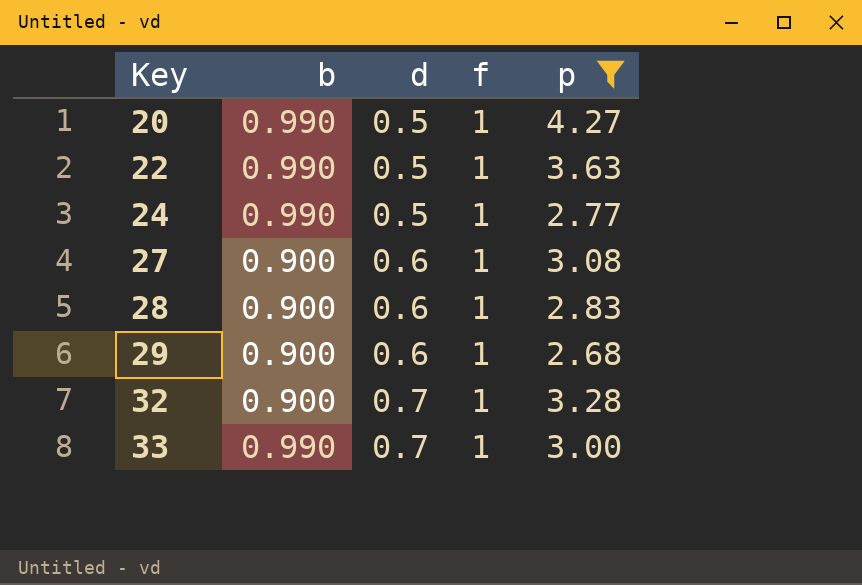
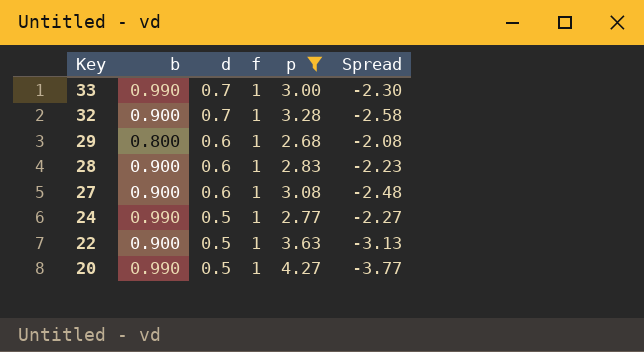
row order: Key ascending -> Key descending
column Spread | formula: none -> [d] - [p]
29 | b: 0.900 -> 0.800
22 | b: 0.990 -> 0.900

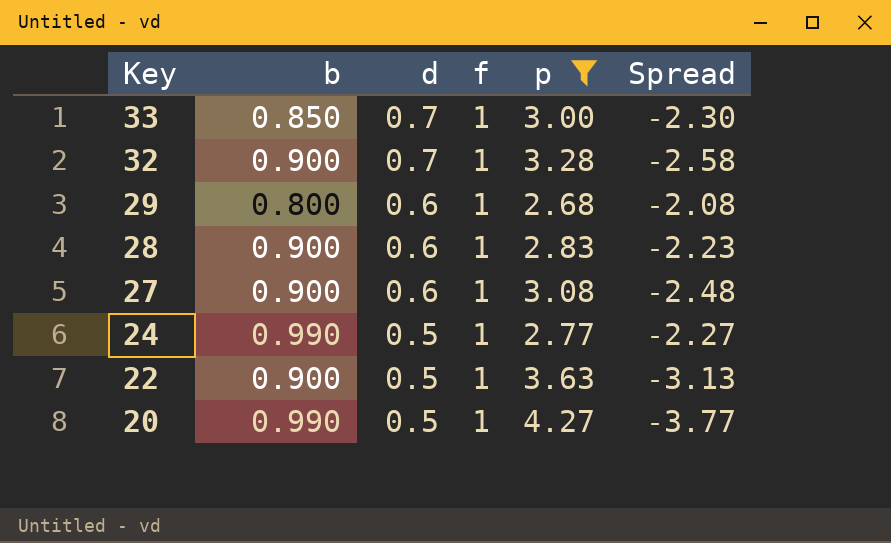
33 | b: 0.990 -> 0.850

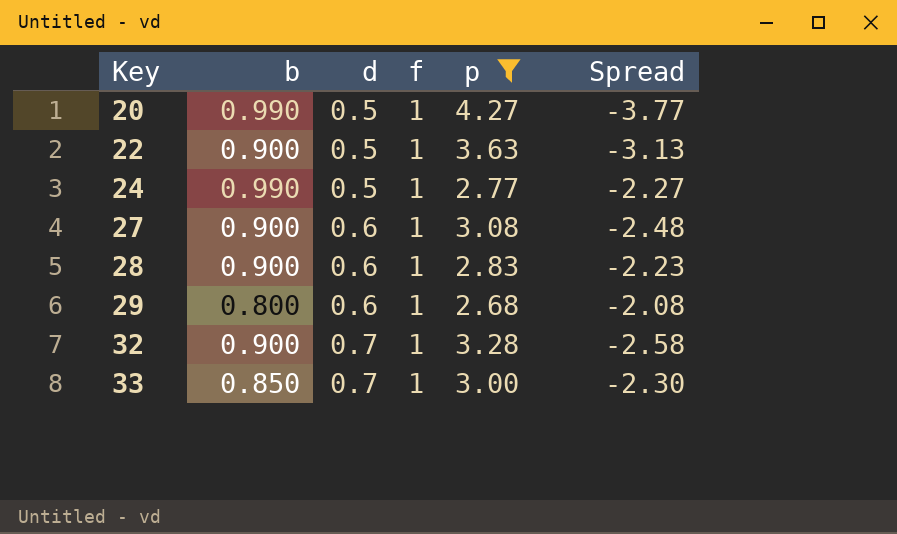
row order: Key descending -> Key ascending

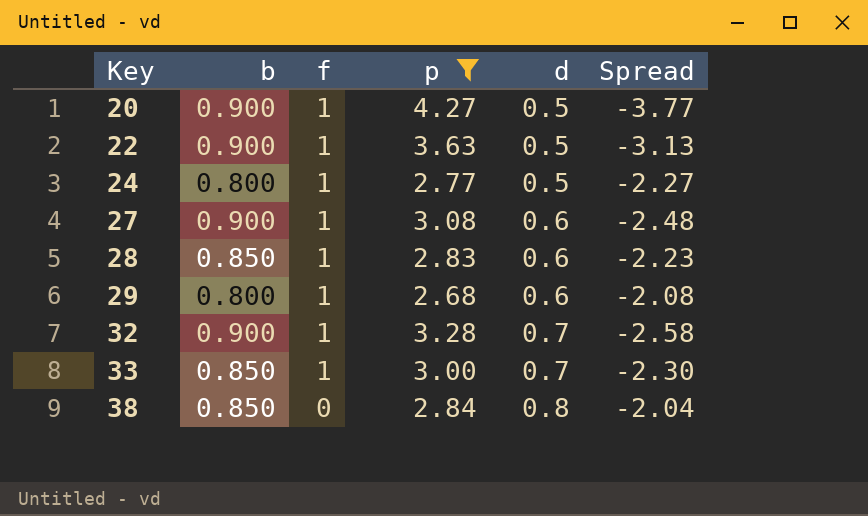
column d | position: 3 -> 5
20 | b: 0.990 -> 0.900
24 | b: 0.990 -> 0.800
28 | b: 0.900 -> 0.850
row 38: none -> 0.850 | 0 | 2.84 | 0.8 | -2.04

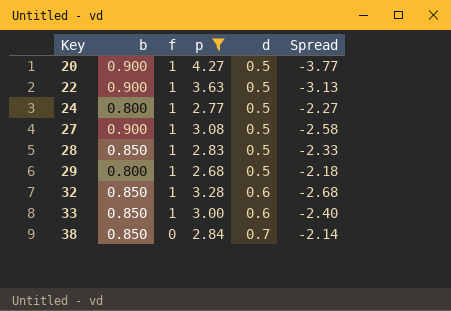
27 | d: 0.6 -> 0.5
27 | Spread: -2.48 -> -2.58
28 | d: 0.6 -> 0.5
28 | Spread: -2.23 -> -2.33
29 | d: 0.6 -> 0.5
29 | Spread: -2.08 -> -2.18
32 | b: 0.900 -> 0.850
32 | d: 0.7 -> 0.6
32 | Spread: -2.58 -> -2.68
33 | d: 0.7 -> 0.6
33 | Spread: -2.30 -> -2.40
38 | d: 0.8 -> 0.7
38 | Spread: -2.04 -> -2.14

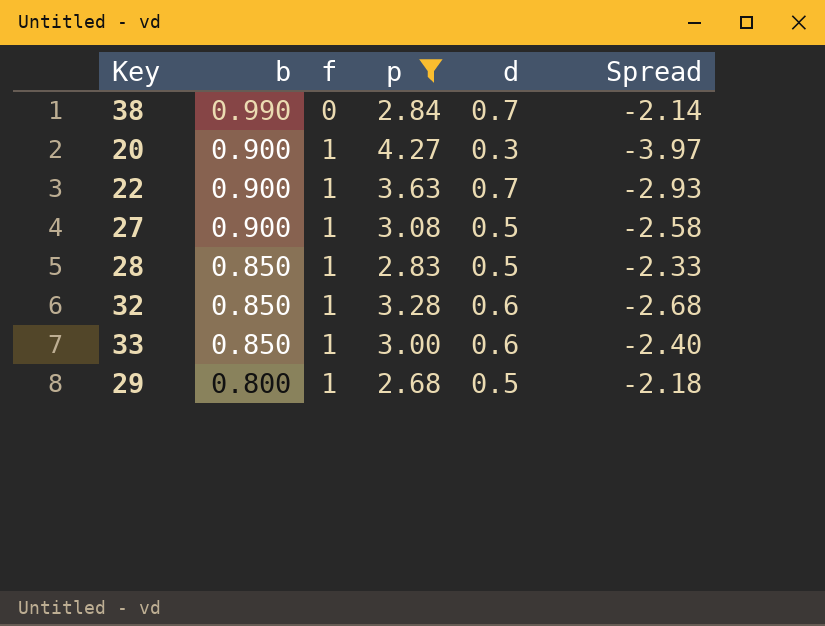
row order: Key ascending -> b descending
row 24: 0.800 | 1 | 2.77 | 0.5 | -2.27 -> none
38 | b: 0.850 -> 0.990
20 | d: 0.5 -> 0.3
20 | Spread: -3.77 -> -3.97
22 | d: 0.5 -> 0.7
22 | Spread: -3.13 -> -2.93

